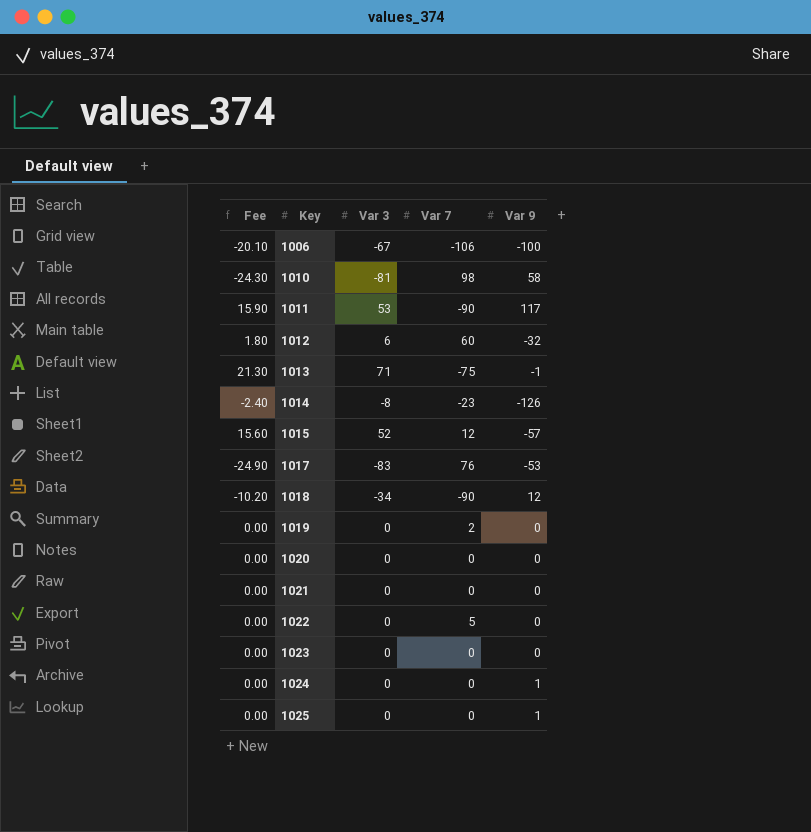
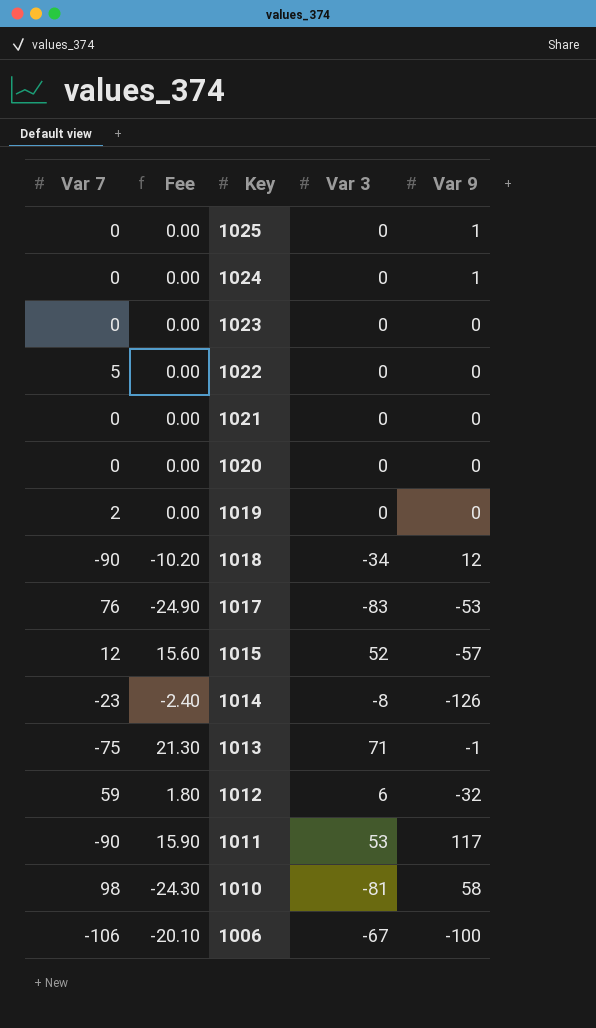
row order: Key ascending -> Key descending
column Var 7 | position: 4 -> 1
1012 | Var 7: 60 -> 59

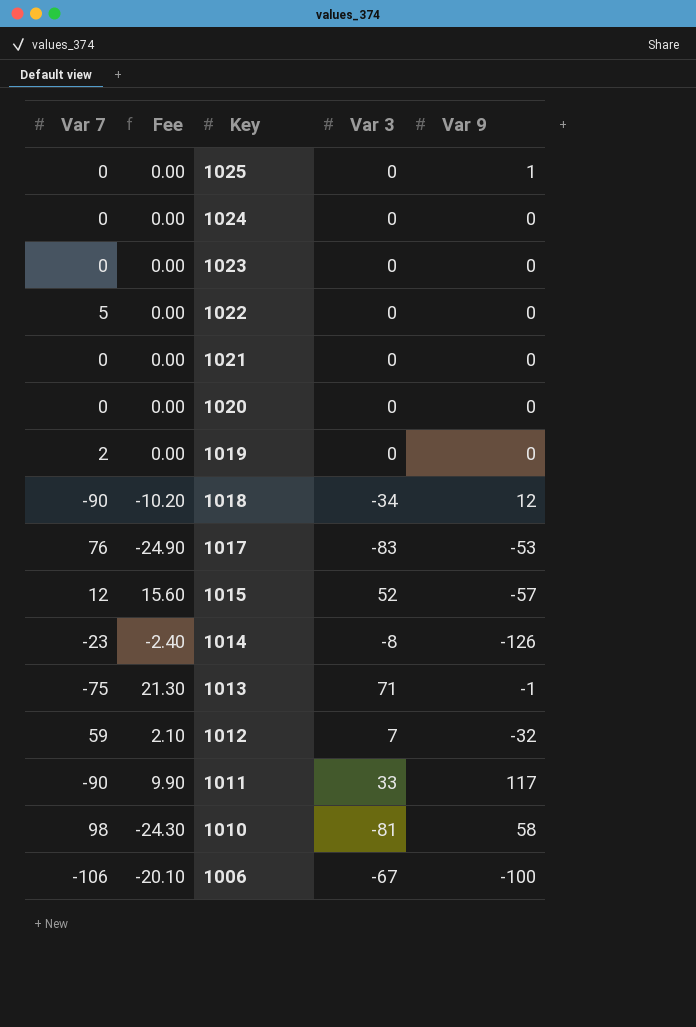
1024 | Var 9: 1 -> 0
1012 | Fee: 1.80 -> 2.10
1012 | Var 3: 6 -> 7
1011 | Fee: 15.90 -> 9.90
1011 | Var 3: 53 -> 33

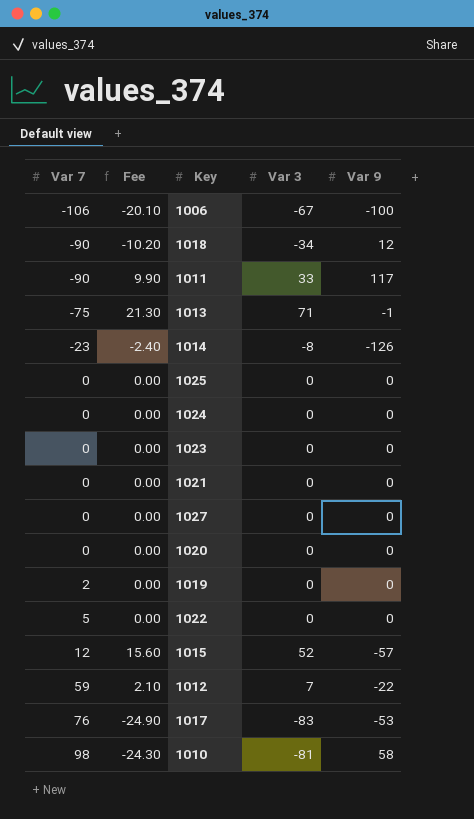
row order: Key descending -> Var 7 ascending
1025 | Var 9: 1 -> 0
row 1027: none -> 0 | 0.00 | 0 | 0
1012 | Var 9: -32 -> -22

